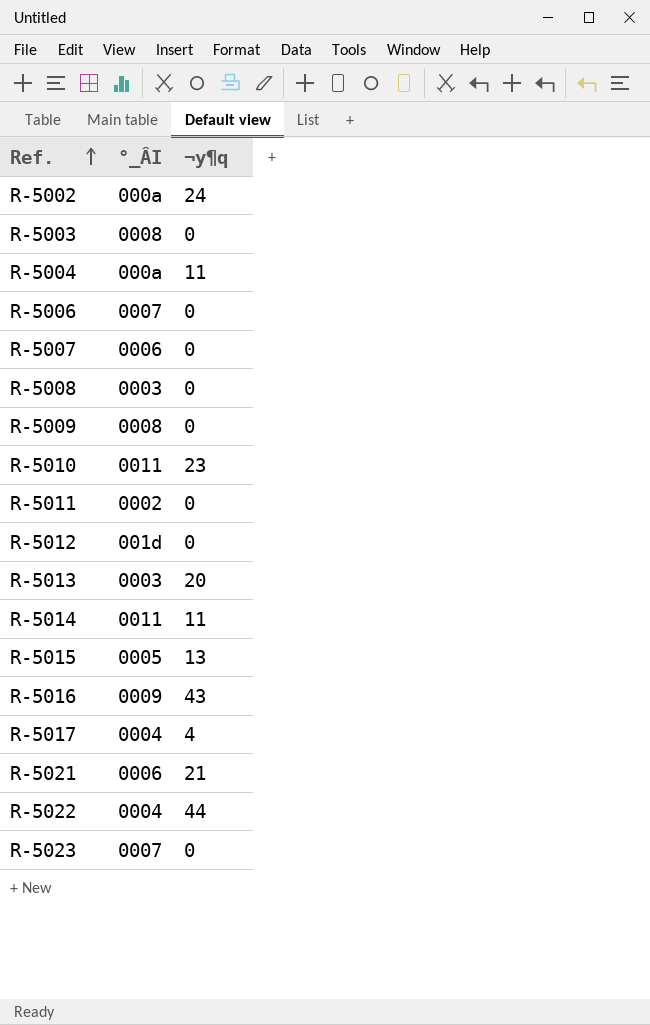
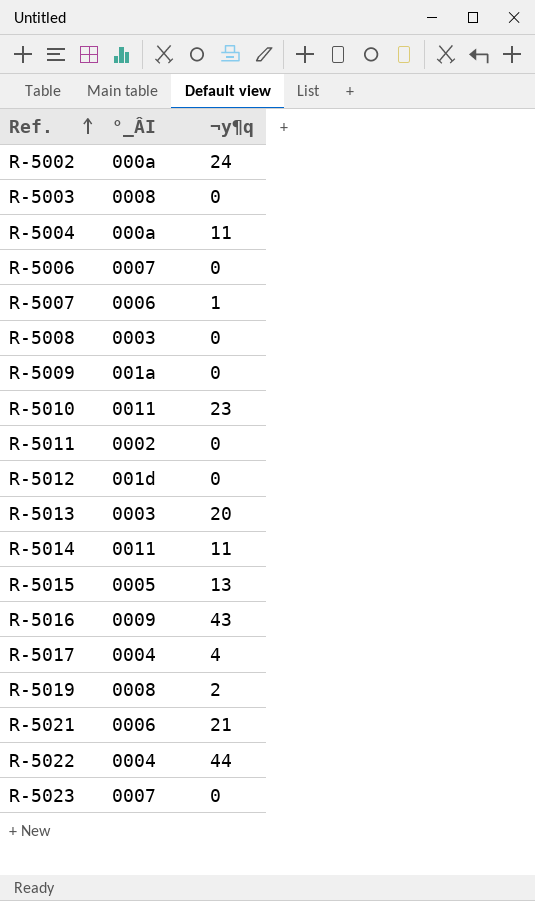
R-5007 | ¬y¶q: 0 -> 1
R-5009 | °_ÂI: 0008 -> 001a
row R-5019: none -> 0008 | 2

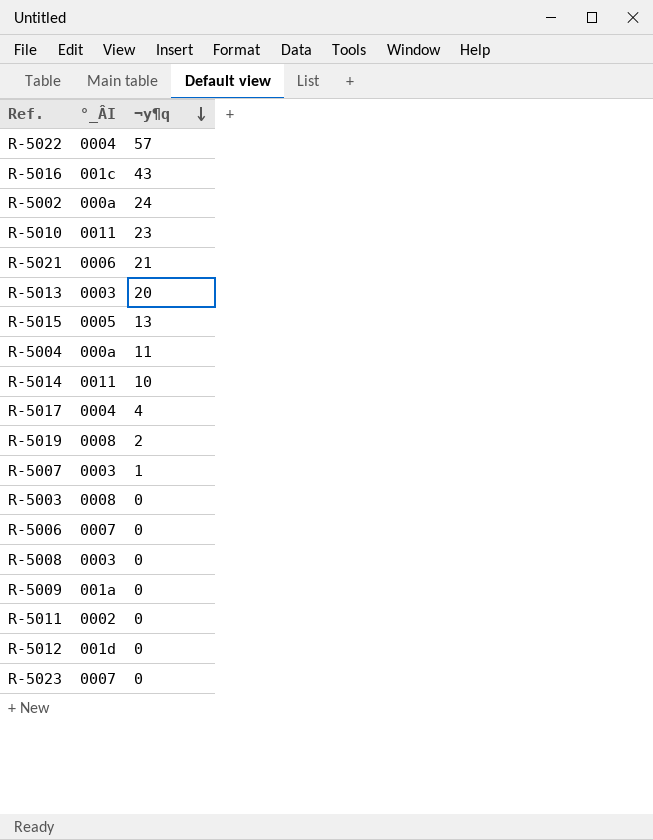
row order: Ref. ascending -> ¬y¶q descending
R-5022 | ¬y¶q: 44 -> 57
R-5016 | °_ÂI: 0009 -> 001c
R-5014 | ¬y¶q: 11 -> 10
R-5007 | °_ÂI: 0006 -> 0003

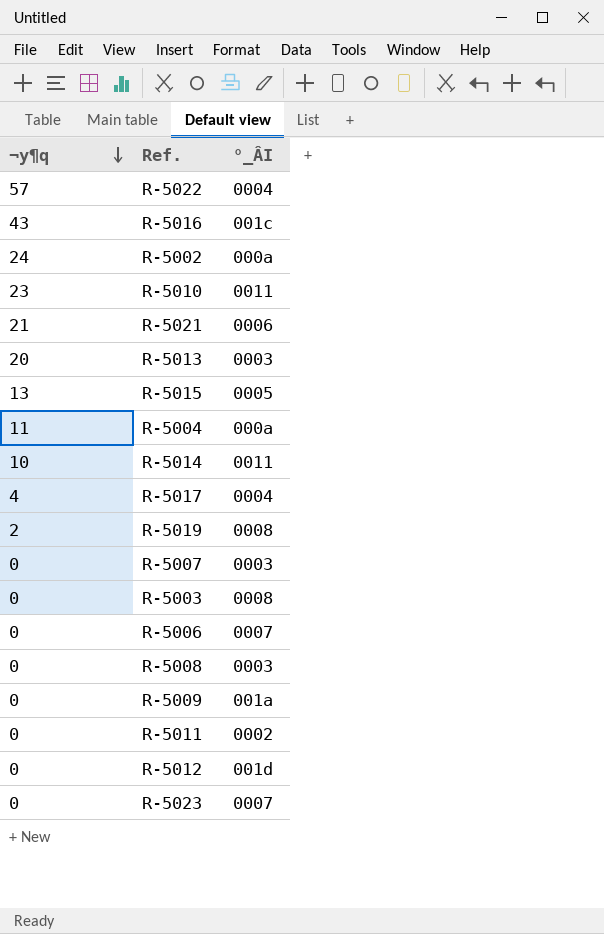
column ¬y¶q | position: 3 -> 1
R-5007 | ¬y¶q: 1 -> 0

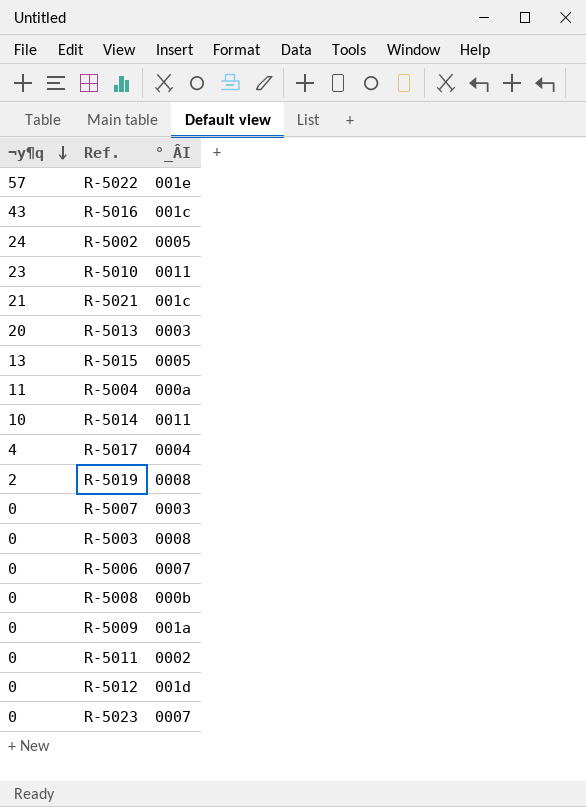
R-5022 | °_ÂI: 0004 -> 001e
R-5002 | °_ÂI: 000a -> 0005
R-5021 | °_ÂI: 0006 -> 001c
R-5008 | °_ÂI: 0003 -> 000b

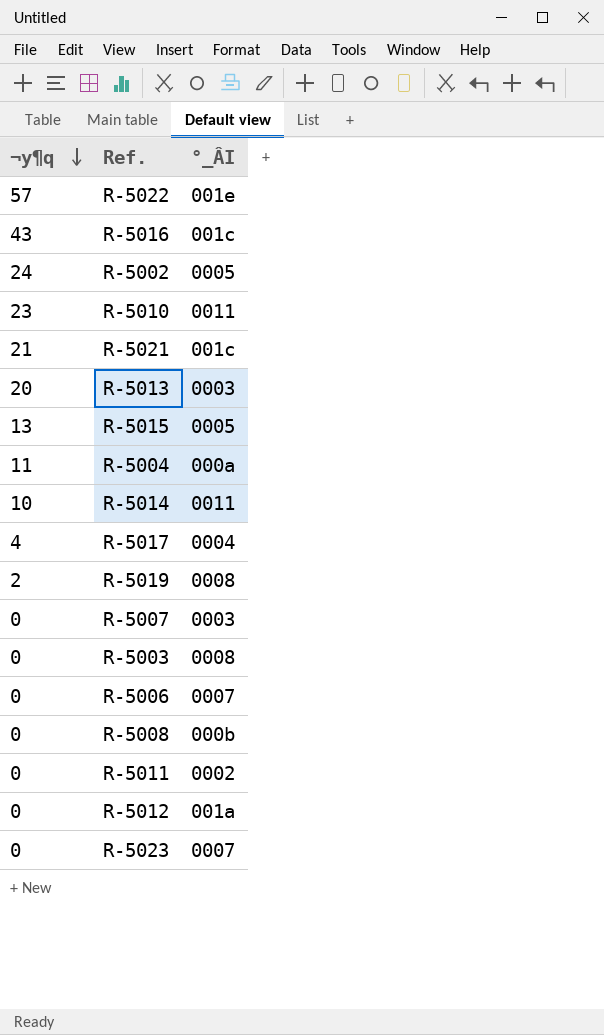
row R-5009: 0 | 001a -> none
R-5012 | °_ÂI: 001d -> 001a

